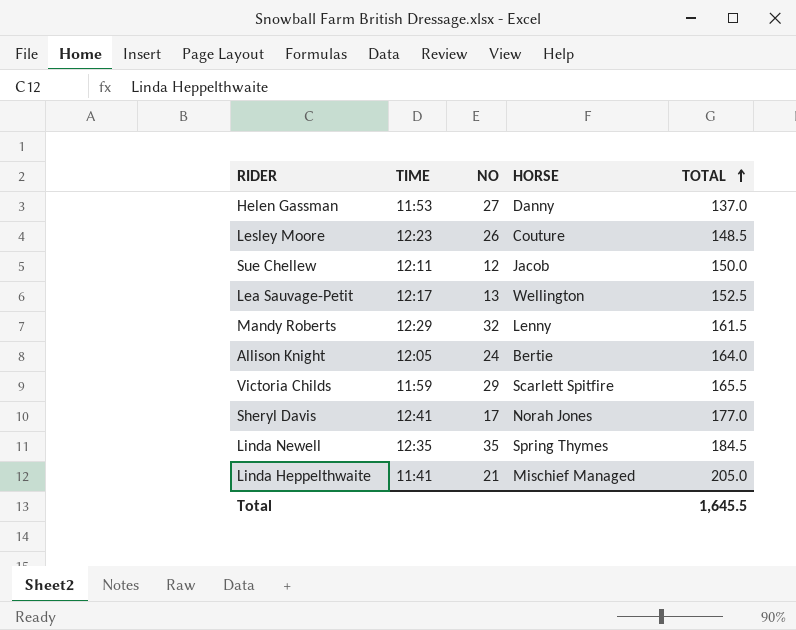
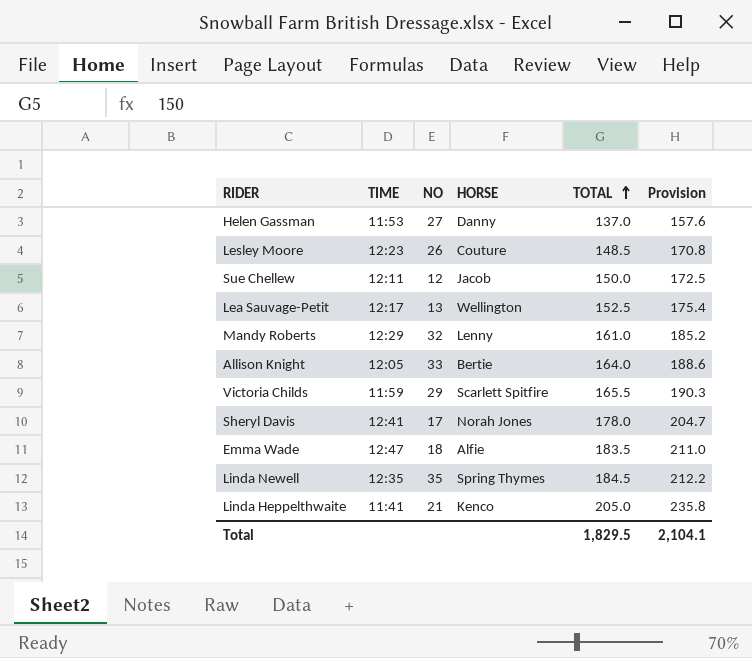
column Provision | formula: none -> [TOTAL] * 1.15
Mandy Roberts | TOTAL: 161.5 -> 161.0
Allison Knight | NO: 24 -> 33
Sheryl Davis | TOTAL: 177.0 -> 178.0
row Emma Wade: none -> 12:47 | 18 | Alfie | 183.5 | 211.0
Linda Heppelthwaite | HORSE: Mischief Managed -> Kenco
Total | TOTAL: 1,645.5 -> 1,829.5

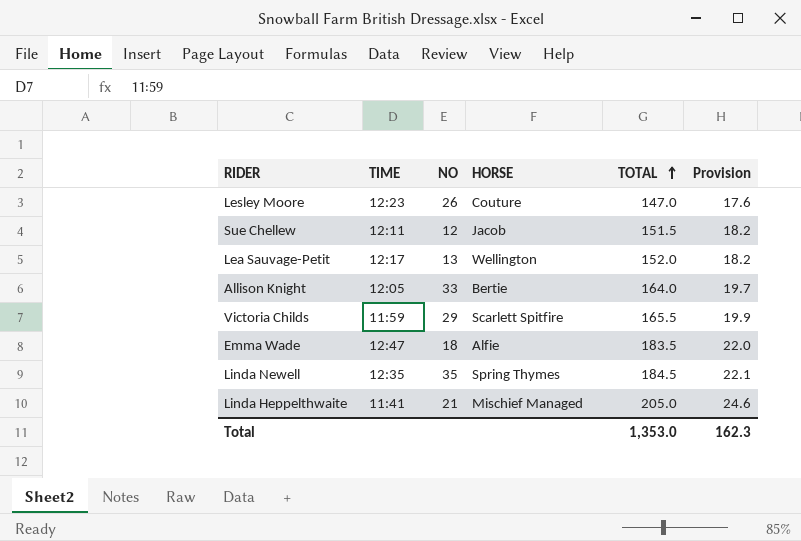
column Provision | formula: [TOTAL] * 1.15 -> [TOTAL] * 0.12
row Helen Gassman: 11:53 | 27 | Danny | 137.0 | 157.6 -> none
row Mandy Roberts: 12:29 | 32 | Lenny | 161.0 | 185.2 -> none
row Sheryl Davis: 12:41 | 17 | Norah Jones | 178.0 | 204.7 -> none
Lesley Moore | TOTAL: 148.5 -> 147.0
Sue Chellew | TOTAL: 150.0 -> 151.5
Lea Sauvage-Petit | TOTAL: 152.5 -> 152.0
Linda Heppelthwaite | HORSE: Kenco -> Mischief Managed
Total | TOTAL: 1,829.5 -> 1,353.0
Total | Provision: 2,104.1 -> 162.3

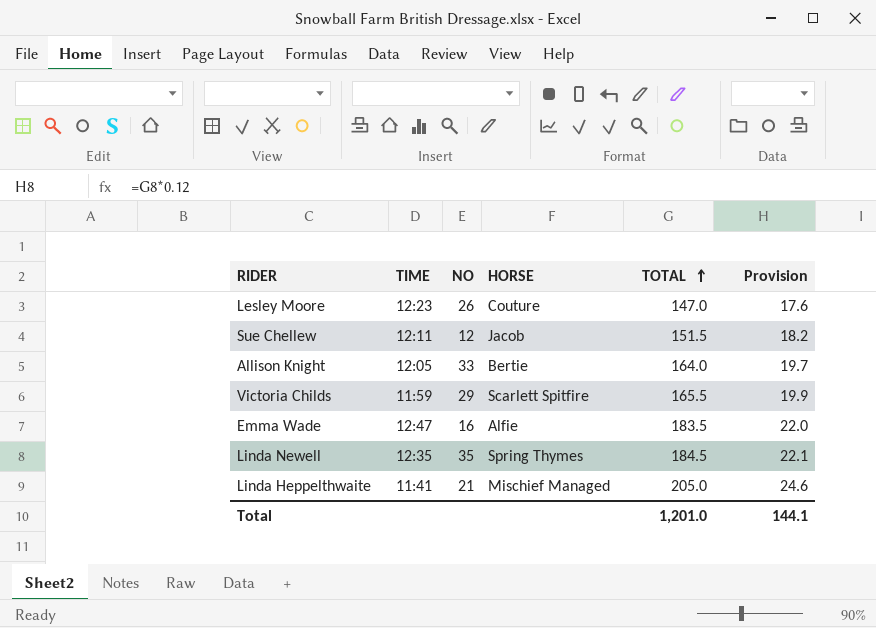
row Lea Sauvage-Petit: 12:17 | 13 | Wellington | 152.0 | 18.2 -> none
Emma Wade | NO: 18 -> 16
Total | TOTAL: 1,353.0 -> 1,201.0
Total | Provision: 162.3 -> 144.1

